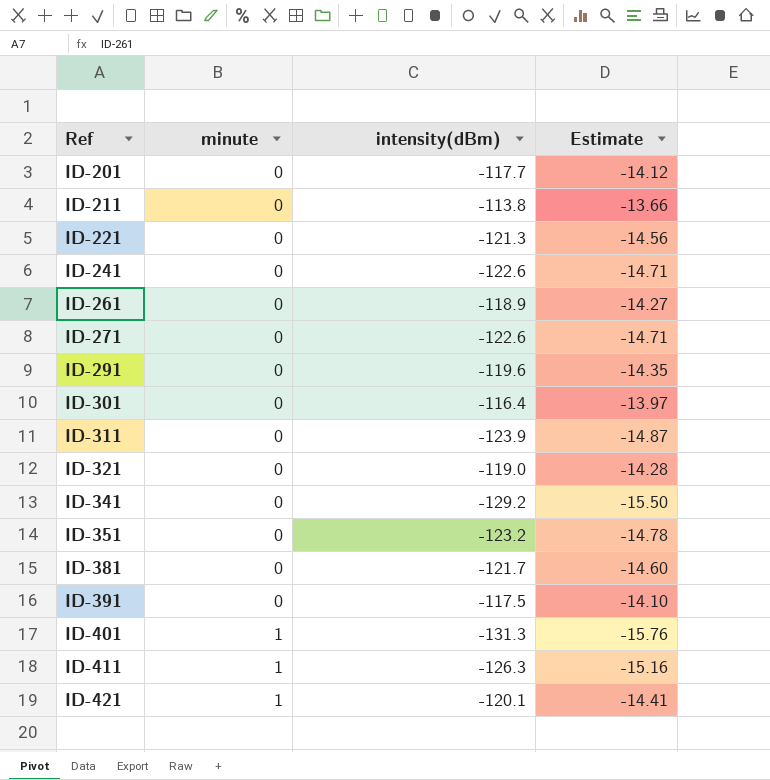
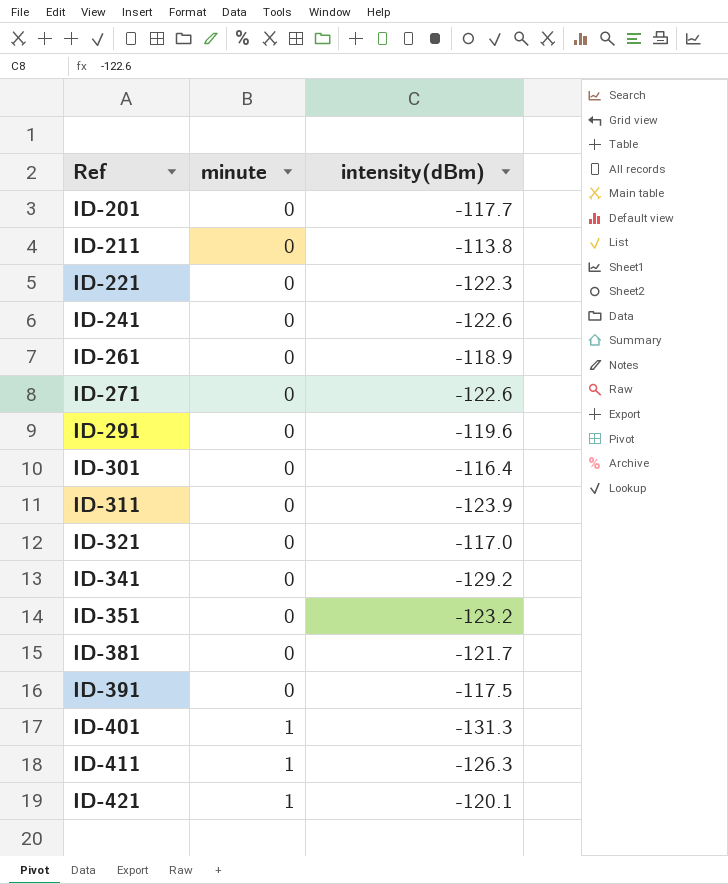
column Estimate | formula: [intensity(dBm)] * 0.12 -> none
ID-221 | intensity(dBm): -121.3 -> -122.3
ID-321 | intensity(dBm): -119.0 -> -117.0

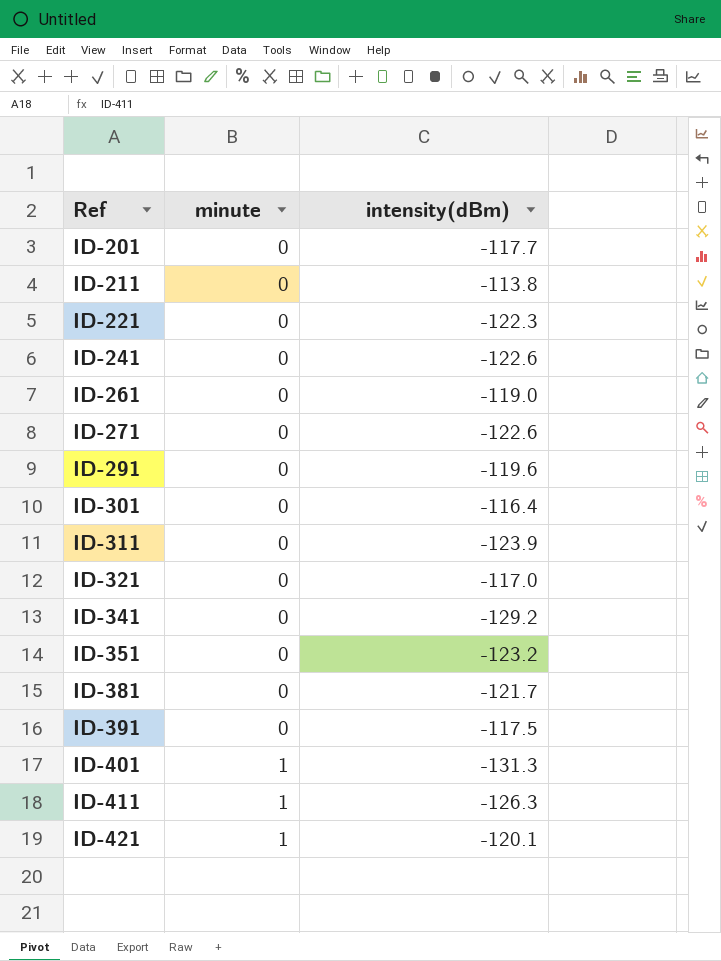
ID-261 | intensity(dBm): -118.9 -> -119.0

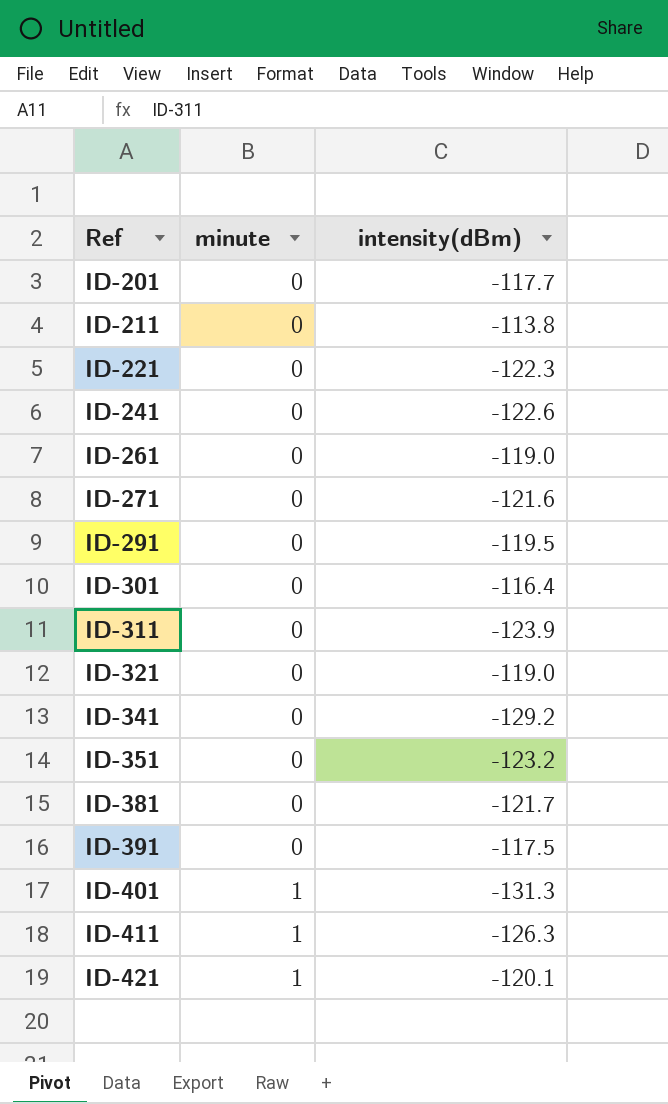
ID-271 | intensity(dBm): -122.6 -> -121.6
ID-291 | intensity(dBm): -119.6 -> -119.5
ID-321 | intensity(dBm): -117.0 -> -119.0

